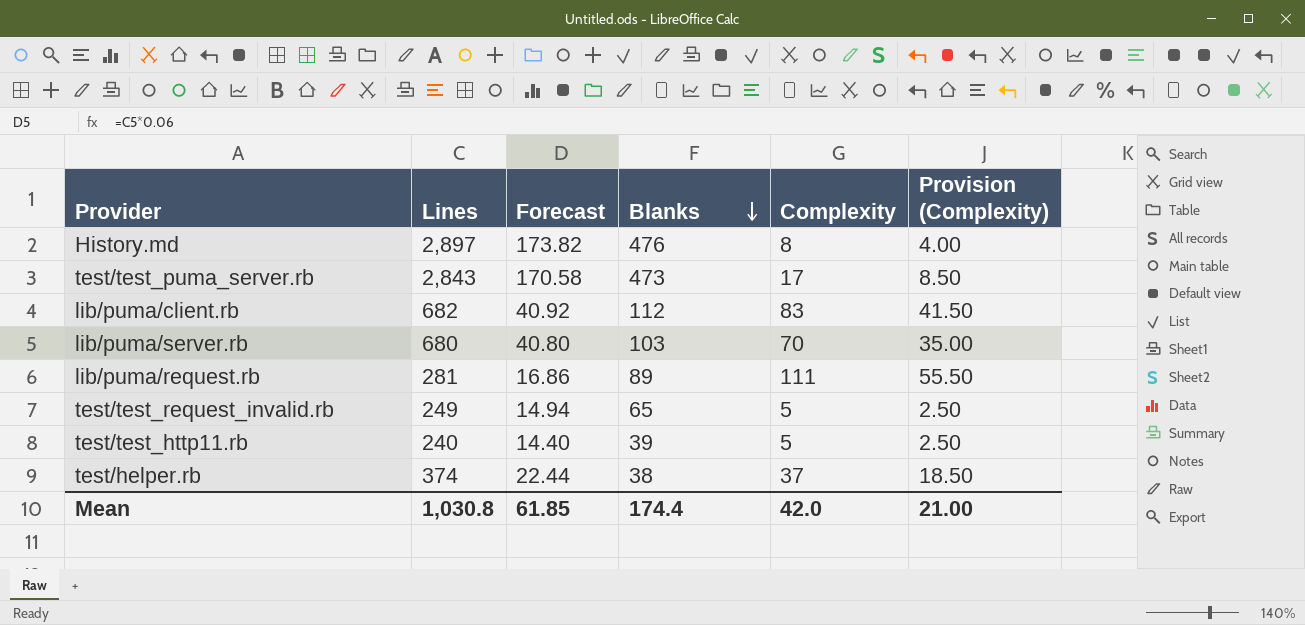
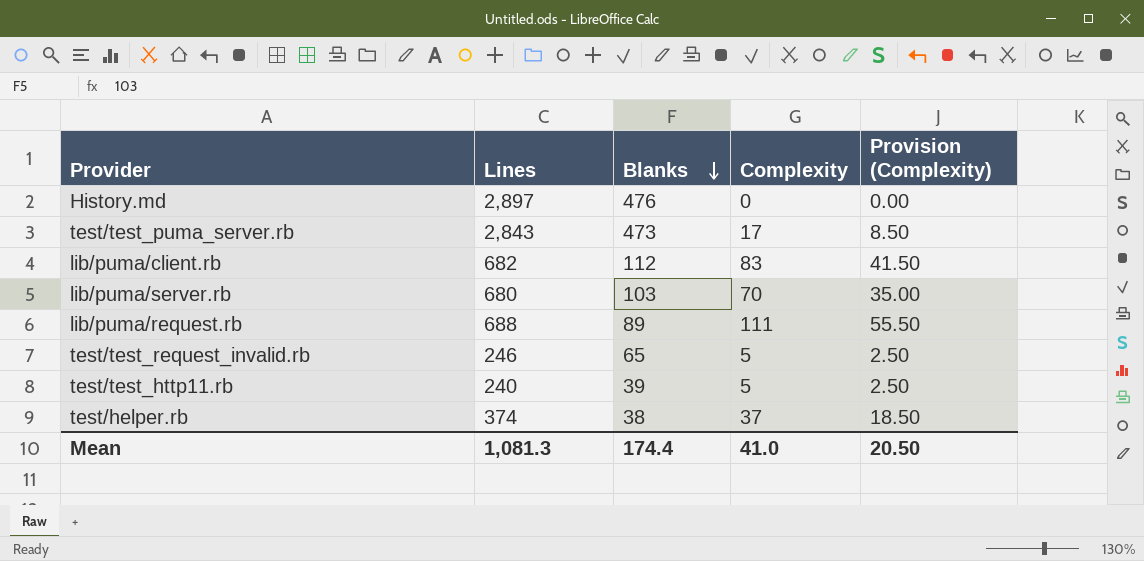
column Forecast | formula: [Lines] * 0.06 -> none
History.md | Complexity: 8 -> 0
History.md | Provision (Complexity): 4.00 -> 0.00
lib/puma/request.rb | Lines: 281 -> 688
test/test_request_invalid.rb | Lines: 249 -> 246
Mean | Lines: 1,030.8 -> 1,081.3
Mean | Complexity: 42.0 -> 41.0
Mean | Provision (Complexity): 21.00 -> 20.50

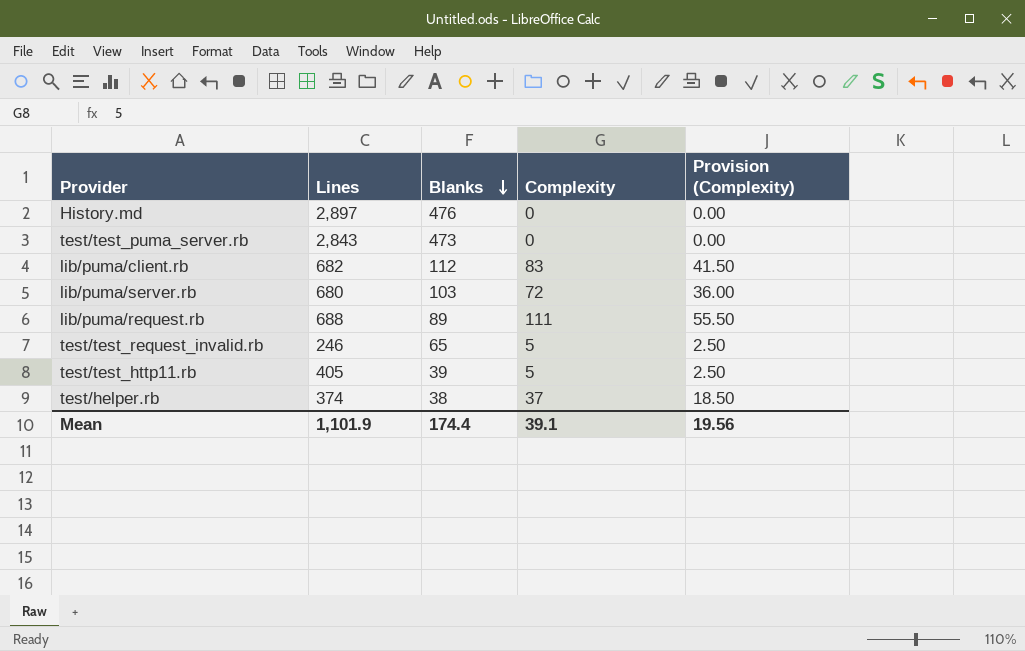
test/test_puma_server.rb | Complexity: 17 -> 0
test/test_puma_server.rb | Provision (Complexity): 8.50 -> 0.00
lib/puma/server.rb | Complexity: 70 -> 72
lib/puma/server.rb | Provision (Complexity): 35.00 -> 36.00
test/test_http11.rb | Lines: 240 -> 405
Mean | Lines: 1,081.3 -> 1,101.9
Mean | Complexity: 41.0 -> 39.1
Mean | Provision (Complexity): 20.50 -> 19.56

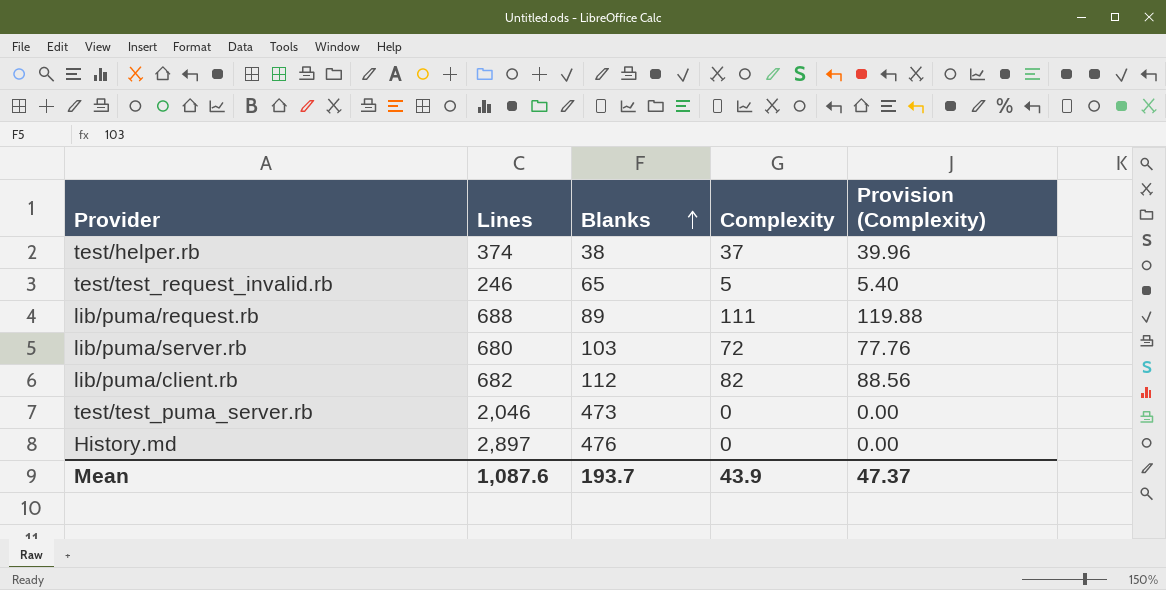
row order: Blanks descending -> Blanks ascending
column Provision (Complexity) | formula: [Complexity] * 0.5 -> [Complexity] * 1.08
row test/test_http11.rb: 405 | 39 | 5 | 2.50 -> none
lib/puma/client.rb | Complexity: 83 -> 82
test/test_puma_server.rb | Lines: 2,843 -> 2,046
Mean | Lines: 1,101.9 -> 1,087.6
Mean | Blanks: 174.4 -> 193.7
Mean | Complexity: 39.1 -> 43.9
Mean | Provision (Complexity): 19.56 -> 47.37

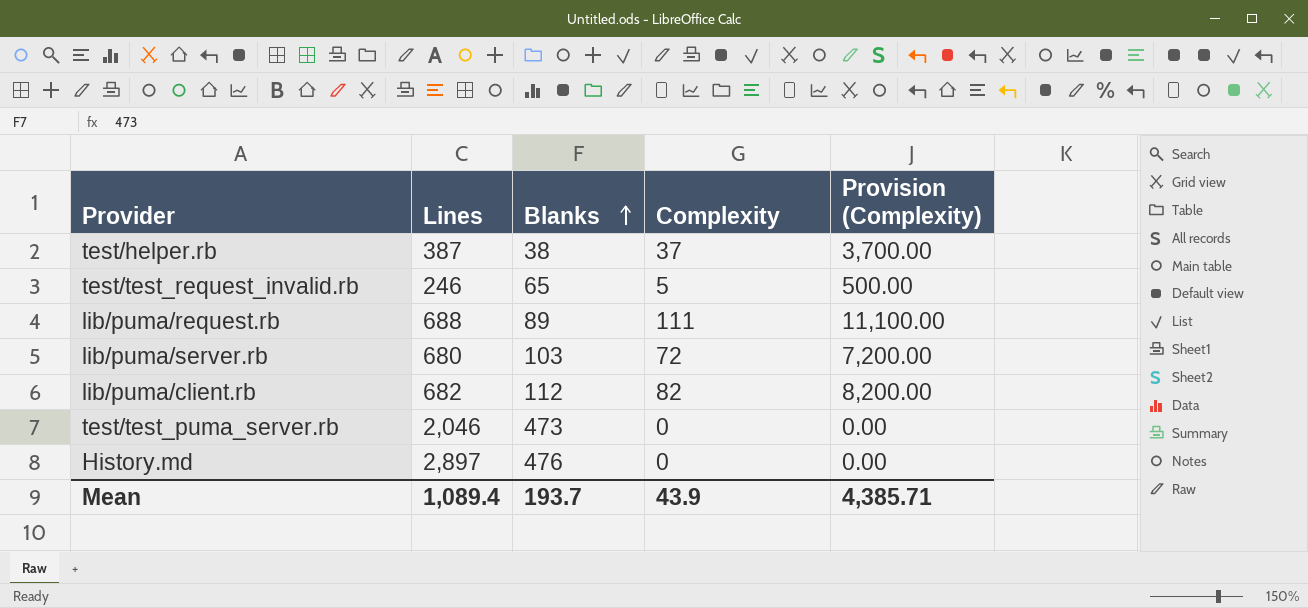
column Provision (Complexity) | formula: [Complexity] * 1.08 -> [Complexity] * 100
test/helper.rb | Lines: 374 -> 387
Mean | Lines: 1,087.6 -> 1,089.4
Mean | Provision (Complexity): 47.37 -> 4,385.71

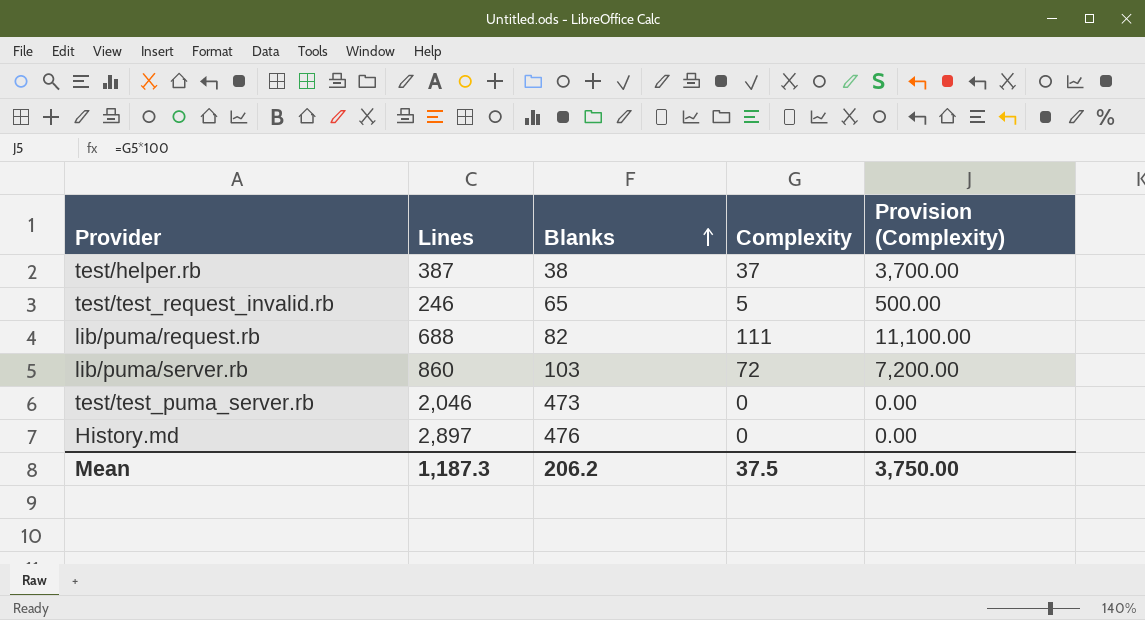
row lib/puma/client.rb: 682 | 112 | 82 | 8,200.00 -> none
lib/puma/request.rb | Blanks: 89 -> 82
lib/puma/server.rb | Lines: 680 -> 860
Mean | Lines: 1,089.4 -> 1,187.3
Mean | Blanks: 193.7 -> 206.2
Mean | Complexity: 43.9 -> 37.5
Mean | Provision (Complexity): 4,385.71 -> 3,750.00

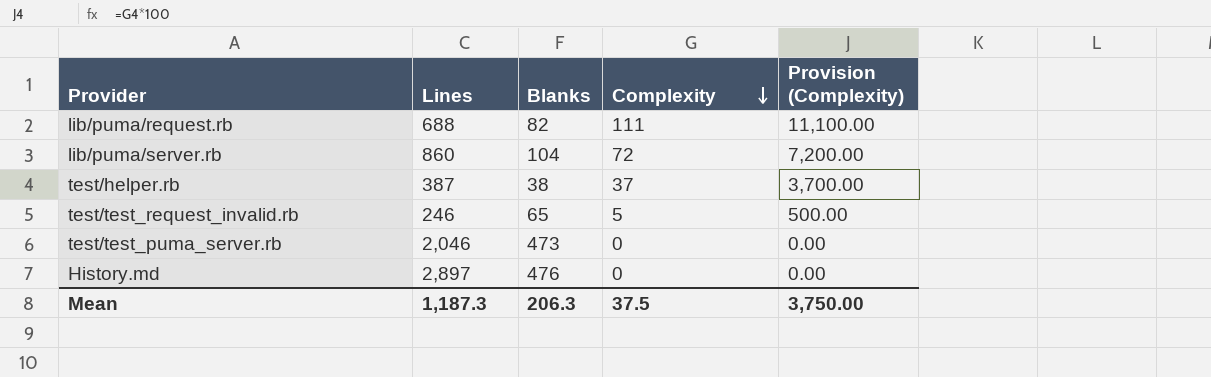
row order: Blanks ascending -> Complexity descending
lib/puma/server.rb | Blanks: 103 -> 104
Mean | Blanks: 206.2 -> 206.3

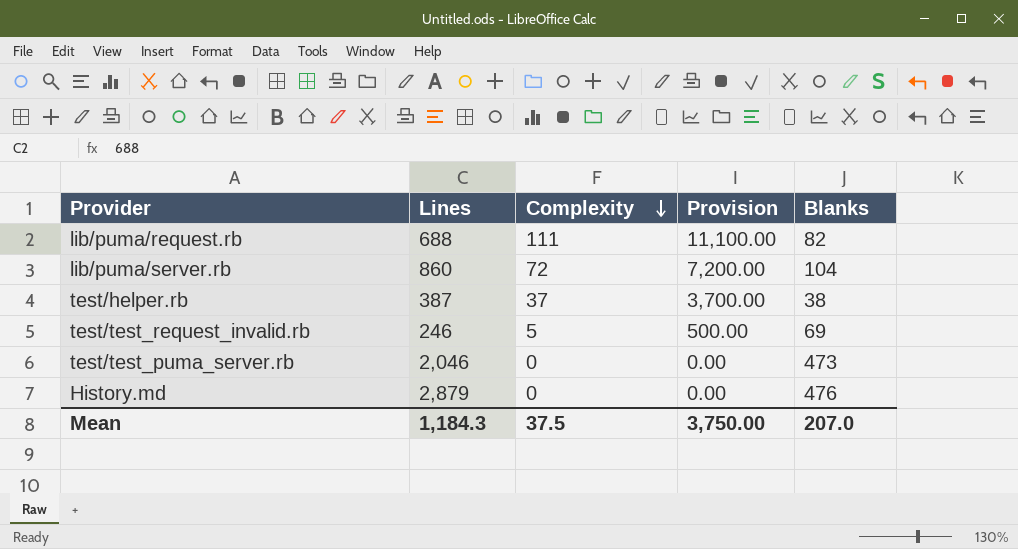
column name: Provision (Complexity) -> Provision
column Blanks | position: 3 -> 5
test/test_request_invalid.rb | Blanks: 65 -> 69
History.md | Lines: 2,897 -> 2,879
Mean | Lines: 1,187.3 -> 1,184.3
Mean | Blanks: 206.3 -> 207.0

